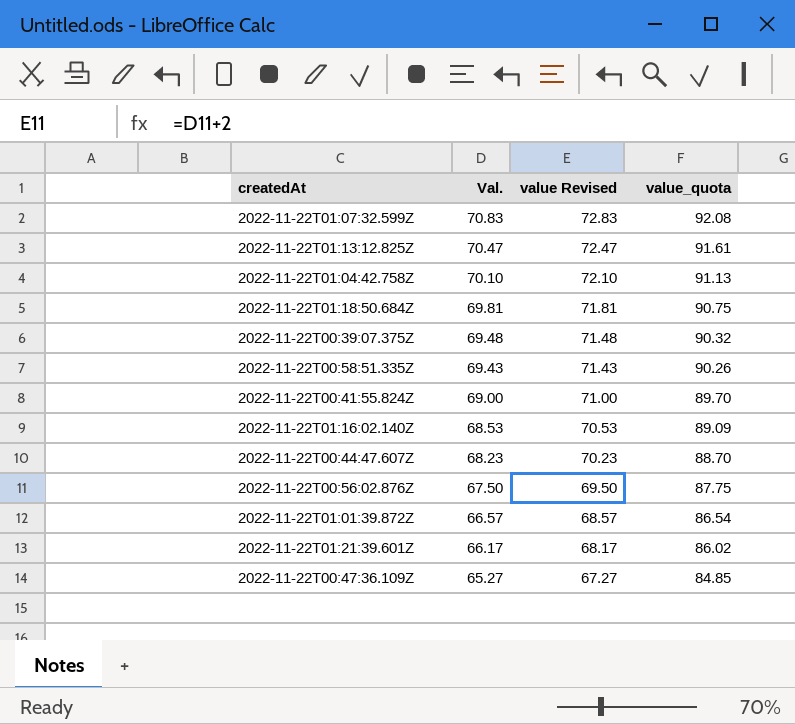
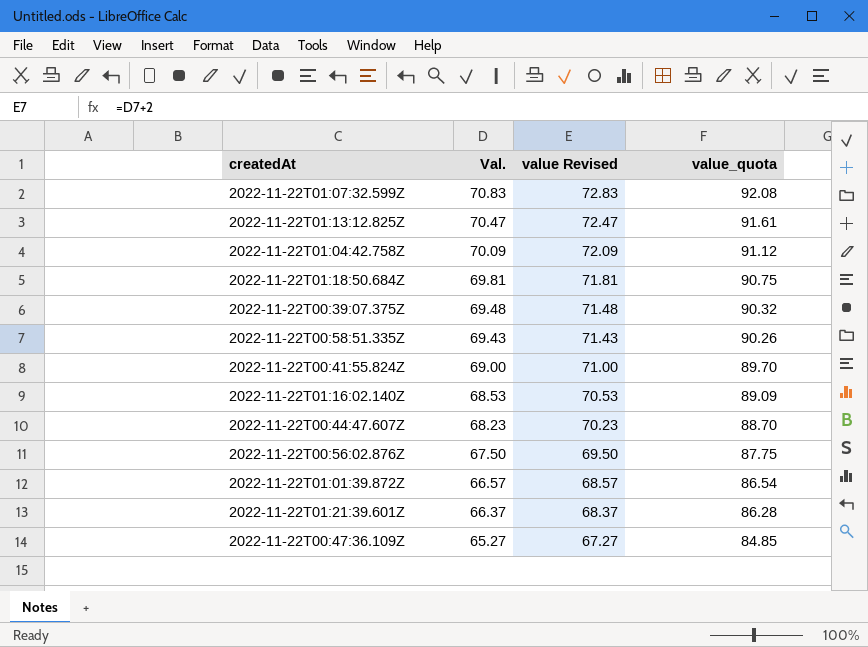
2022-11-22T01:04:42.758Z | Val.: 70.10 -> 70.09
2022-11-22T01:04:42.758Z | value Revised: 72.10 -> 72.09
2022-11-22T01:04:42.758Z | value_quota: 91.13 -> 91.12
2022-11-22T01:21:39.601Z | Val.: 66.17 -> 66.37
2022-11-22T01:21:39.601Z | value Revised: 68.17 -> 68.37
2022-11-22T01:21:39.601Z | value_quota: 86.02 -> 86.28

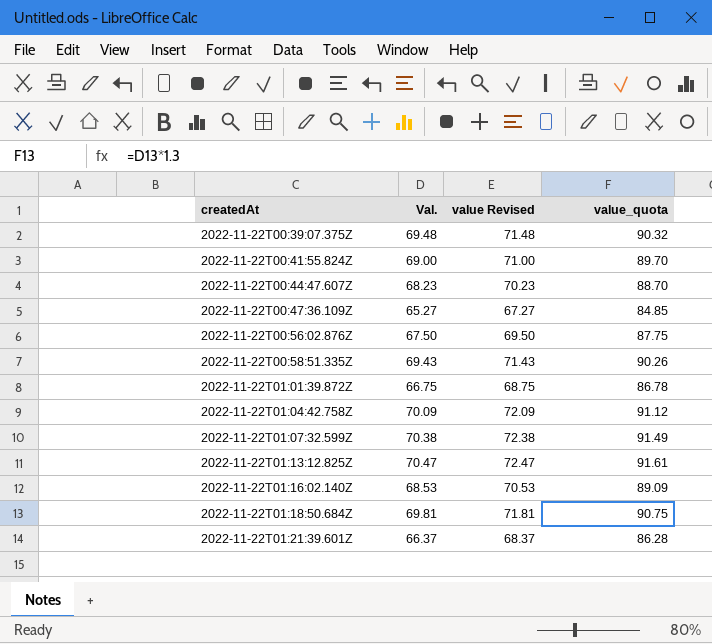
row order: Val. descending -> createdAt ascending
2022-11-22T01:01:39.872Z | Val.: 66.57 -> 66.75
2022-11-22T01:01:39.872Z | value Revised: 68.57 -> 68.75
2022-11-22T01:01:39.872Z | value_quota: 86.54 -> 86.78
2022-11-22T01:07:32.599Z | Val.: 70.83 -> 70.38
2022-11-22T01:07:32.599Z | value Revised: 72.83 -> 72.38
2022-11-22T01:07:32.599Z | value_quota: 92.08 -> 91.49

